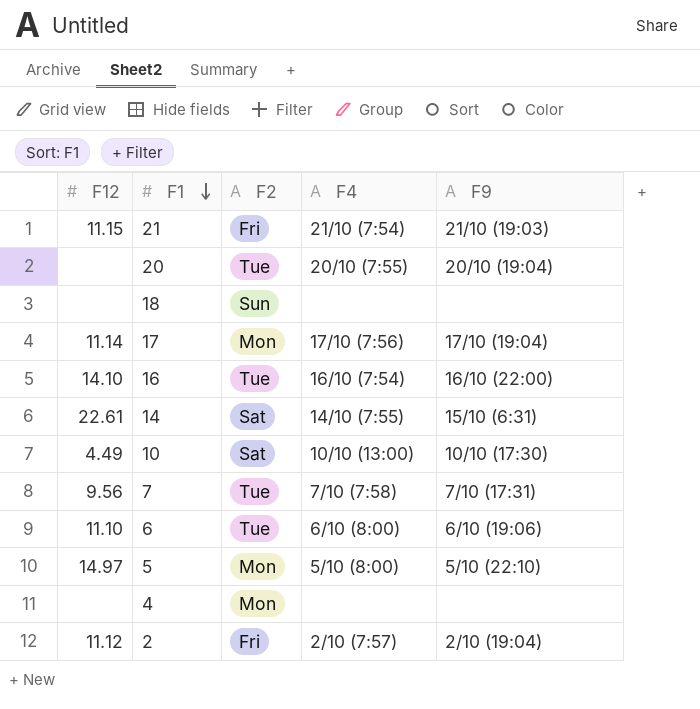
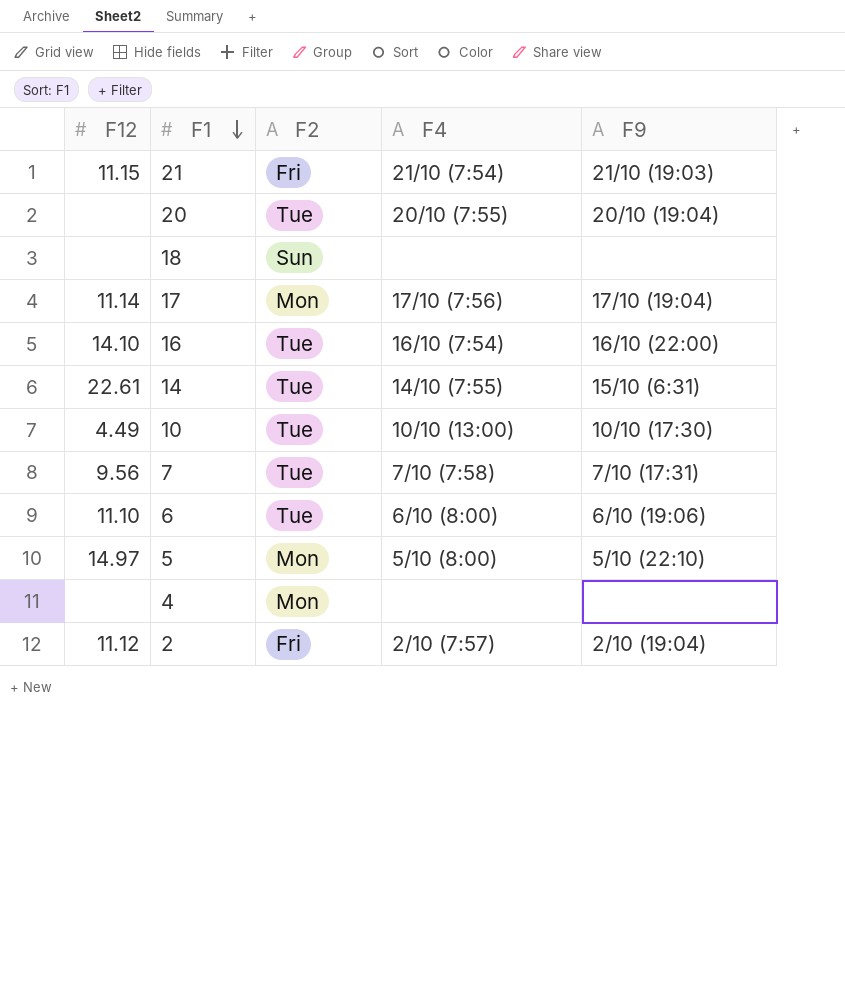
14 | F2: Sat -> Tue
10 | F2: Sat -> Tue

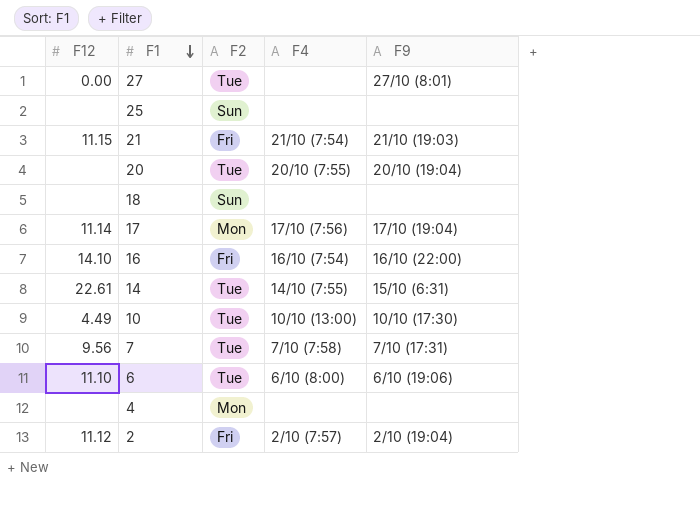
row 5: 14.97 | Mon | 5/10 (8:00) | 5/10 (22:10) -> none
row 27: none -> 0.00 | Tue | none | 27/10 (8:01)
row 25: none -> none | Sun | none | none
16 | F2: Tue -> Fri

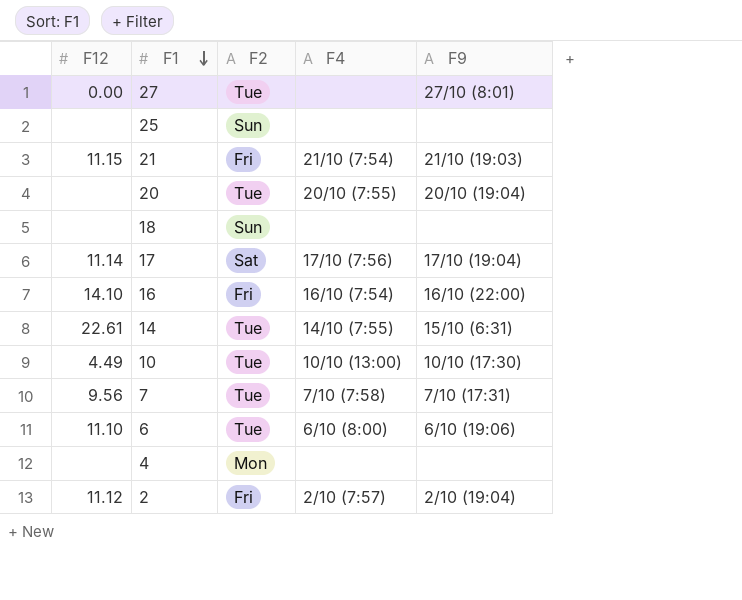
17 | F2: Mon -> Sat

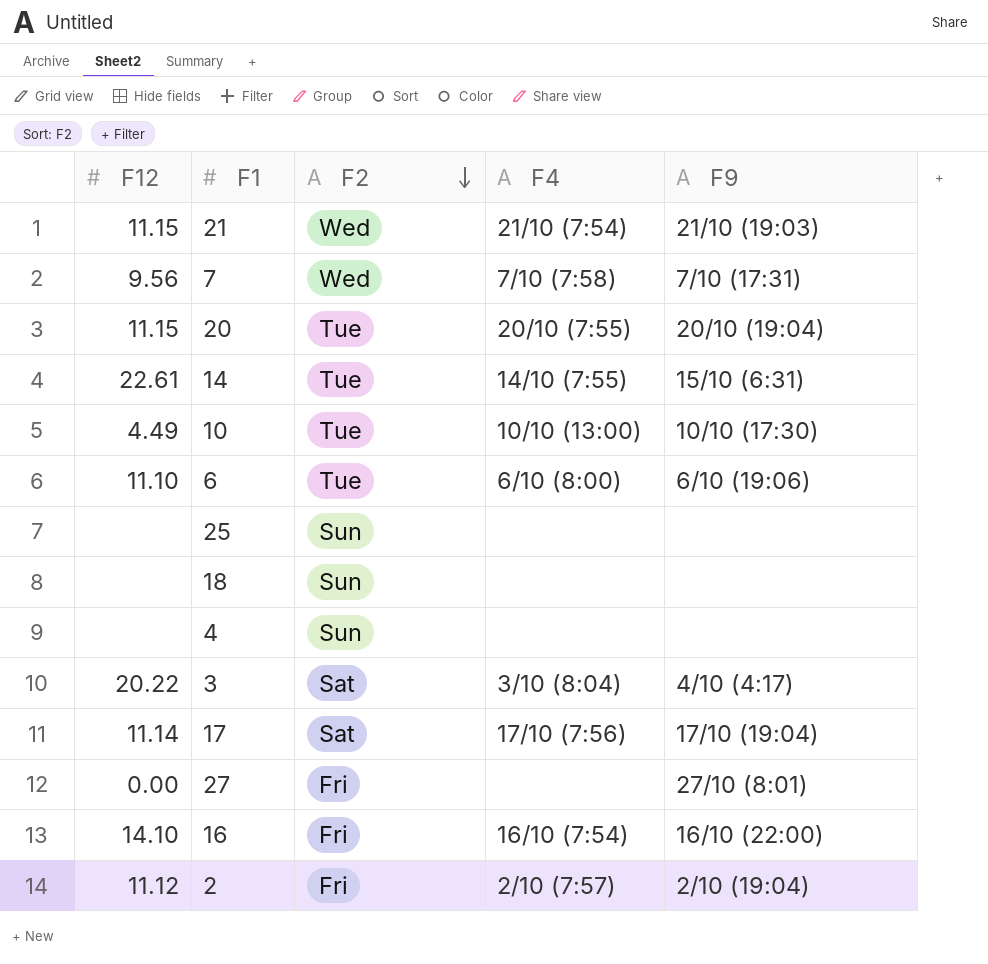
row order: F1 descending -> F2 descending
21 | F2: Fri -> Wed
7 | F2: Tue -> Wed
20 | F12: none -> 11.15
4 | F2: Mon -> Sun
row 3: none -> 20.22 | Sat | 3/10 (8:04) | 4/10 (4:17)
27 | F2: Tue -> Fri

